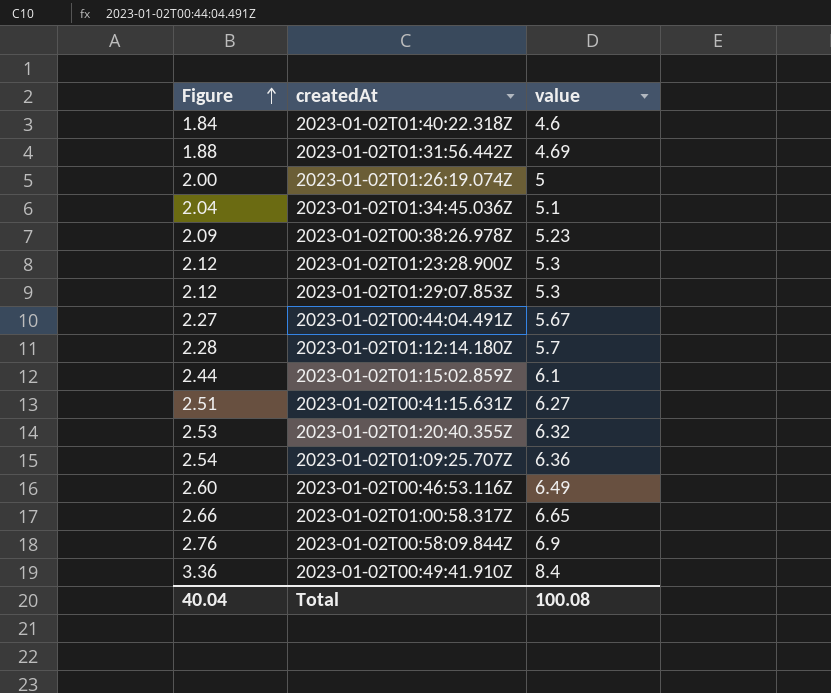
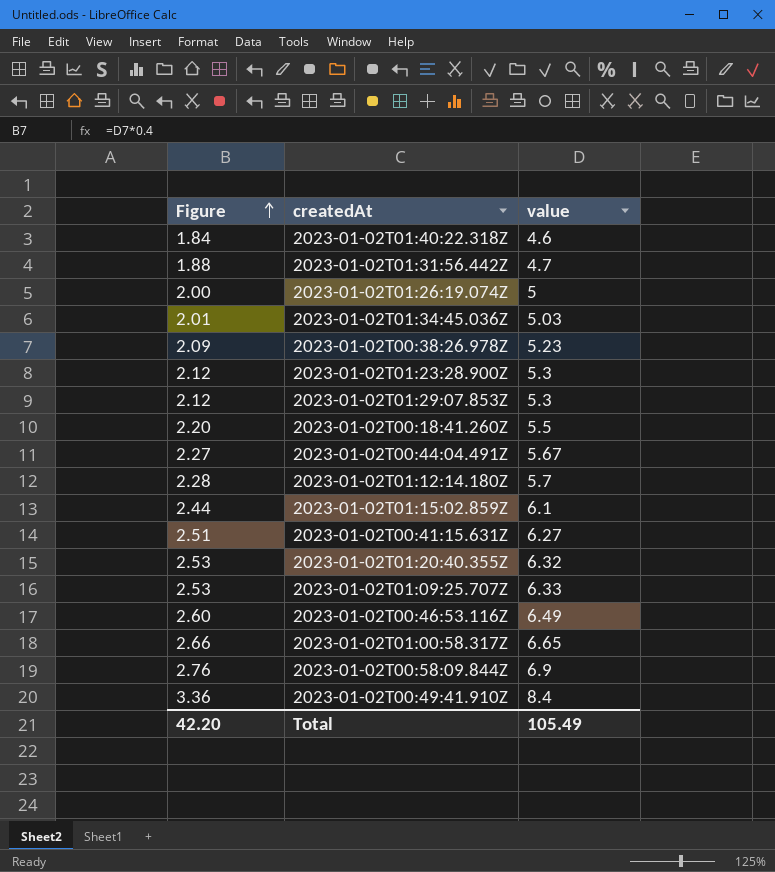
2023-01-02T01:31:56.442Z | value: 4.69 -> 4.7
2023-01-02T01:34:45.036Z | Figure: 2.04 -> 2.01
2023-01-02T01:34:45.036Z | value: 5.1 -> 5.03
row 2023-01-02T00:18:41.260Z: none -> 2.20 | 5.5
2023-01-02T01:09:25.707Z | Figure: 2.54 -> 2.53
2023-01-02T01:09:25.707Z | value: 6.36 -> 6.33
Total | Figure: 40.04 -> 42.20
Total | value: 100.08 -> 105.49

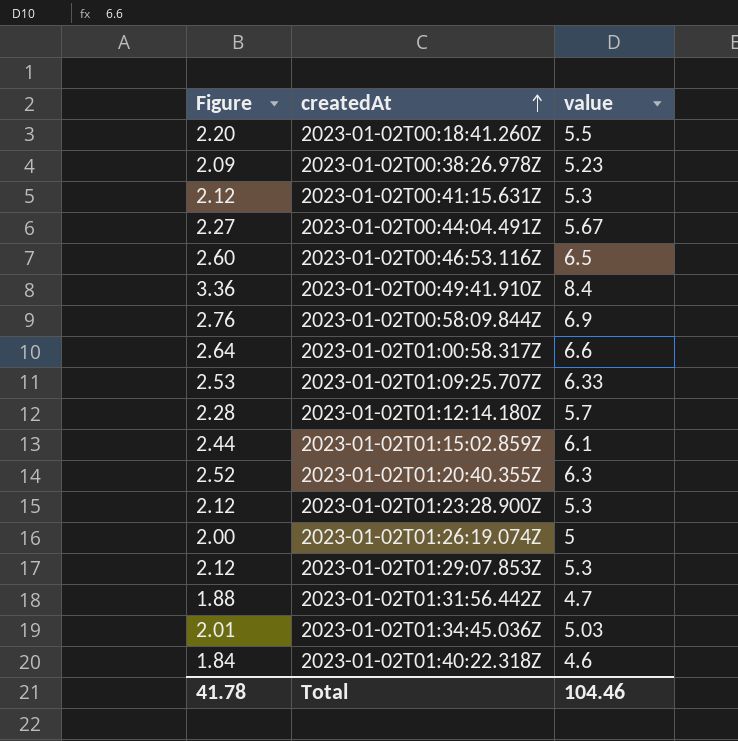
row order: Figure ascending -> createdAt ascending
2023-01-02T00:41:15.631Z | Figure: 2.51 -> 2.12
2023-01-02T00:41:15.631Z | value: 6.27 -> 5.3
2023-01-02T00:46:53.116Z | value: 6.49 -> 6.5
2023-01-02T01:00:58.317Z | Figure: 2.66 -> 2.64
2023-01-02T01:00:58.317Z | value: 6.65 -> 6.6
2023-01-02T01:20:40.355Z | Figure: 2.53 -> 2.52
2023-01-02T01:20:40.355Z | value: 6.32 -> 6.3
Total | Figure: 42.20 -> 41.78
Total | value: 105.49 -> 104.46

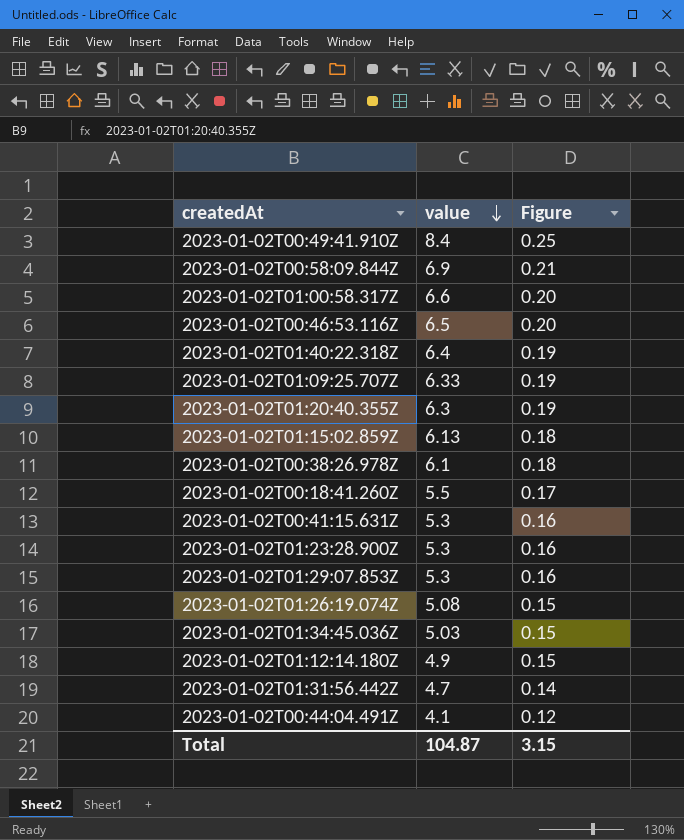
row order: createdAt ascending -> value descending
column Figure | formula: [value] * 0.4 -> [value] * 0.03
column Figure | position: 1 -> 3
2023-01-02T01:40:22.318Z | value: 4.6 -> 6.4
2023-01-02T01:15:02.859Z | value: 6.1 -> 6.13
2023-01-02T00:38:26.978Z | value: 5.23 -> 6.1
2023-01-02T01:26:19.074Z | value: 5 -> 5.08
2023-01-02T01:12:14.180Z | value: 5.7 -> 4.9
2023-01-02T00:44:04.491Z | value: 5.67 -> 4.1
Total | value: 104.46 -> 104.87
Total | Figure: 41.78 -> 3.15

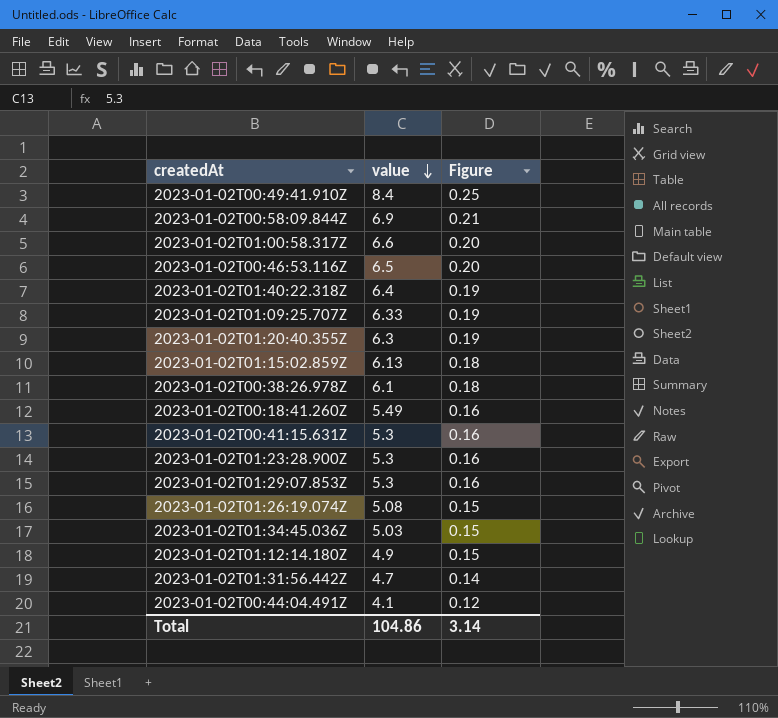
2023-01-02T00:18:41.260Z | value: 5.5 -> 5.49
2023-01-02T00:18:41.260Z | Figure: 0.17 -> 0.16
Total | value: 104.87 -> 104.86
Total | Figure: 3.15 -> 3.14

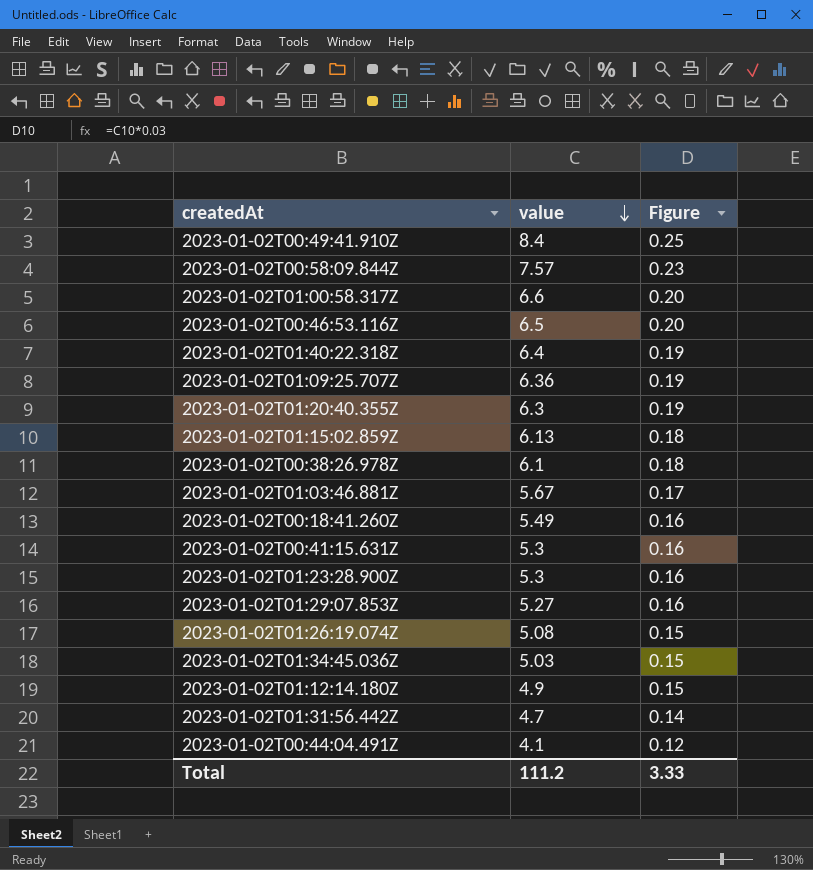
2023-01-02T00:58:09.844Z | value: 6.9 -> 7.57
2023-01-02T00:58:09.844Z | Figure: 0.21 -> 0.23
2023-01-02T01:09:25.707Z | value: 6.33 -> 6.36
row 2023-01-02T01:03:46.881Z: none -> 5.67 | 0.17
2023-01-02T01:29:07.853Z | value: 5.3 -> 5.27
Total | value: 104.86 -> 111.2
Total | Figure: 3.14 -> 3.33

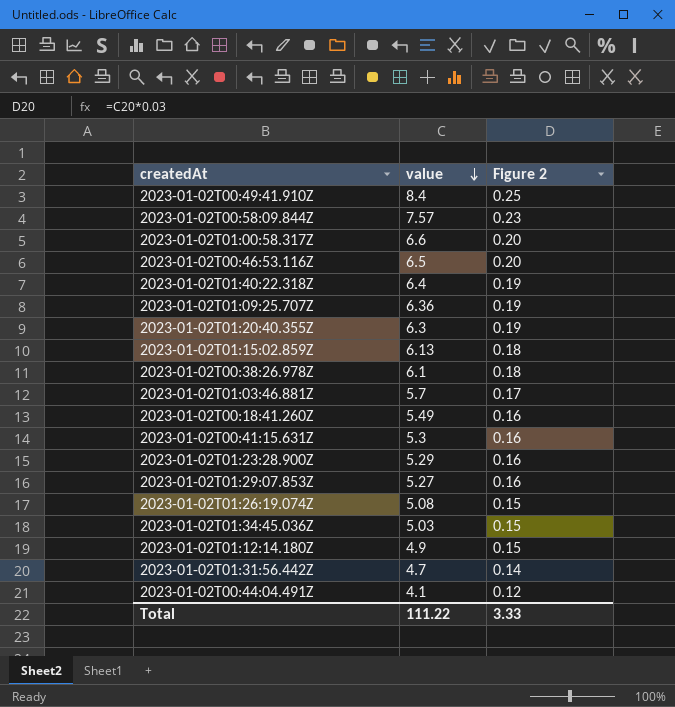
column name: Figure -> Figure 2
2023-01-02T01:03:46.881Z | value: 5.67 -> 5.7
2023-01-02T01:23:28.900Z | value: 5.3 -> 5.29
Total | value: 111.2 -> 111.22

